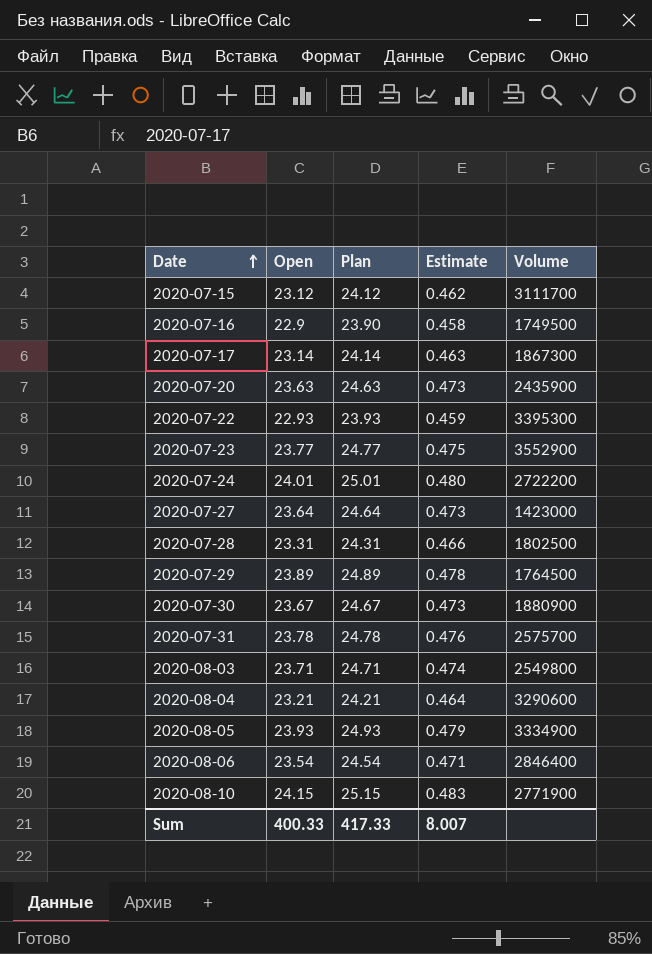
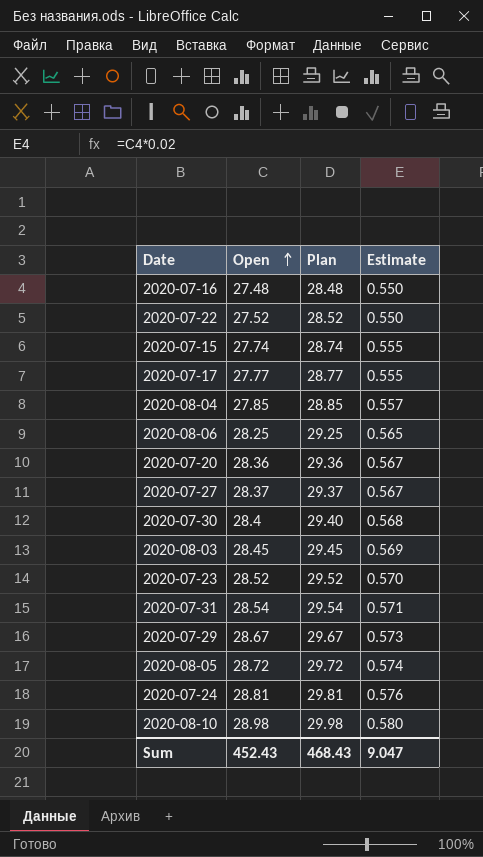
row order: Date ascending -> Open ascending
column Volume | position: 5 -> none
row 2020-07-28: 23.31 | 24.31 | 0.466 | 1802500 -> none
2020-07-16 | Open: 22.9 -> 27.48
2020-07-16 | Plan: 23.90 -> 28.48
2020-07-16 | Estimate: 0.458 -> 0.550
2020-07-22 | Open: 22.93 -> 27.52
2020-07-22 | Plan: 23.93 -> 28.52
2020-07-22 | Estimate: 0.459 -> 0.550
2020-07-15 | Open: 23.12 -> 27.74
2020-07-15 | Plan: 24.12 -> 28.74
2020-07-15 | Estimate: 0.462 -> 0.555
2020-07-17 | Open: 23.14 -> 27.77
2020-07-17 | Plan: 24.14 -> 28.77
2020-07-17 | Estimate: 0.463 -> 0.555
2020-08-04 | Open: 23.21 -> 27.85
2020-08-04 | Plan: 24.21 -> 28.85
2020-08-04 | Estimate: 0.464 -> 0.557
2020-08-06 | Open: 23.54 -> 28.25
2020-08-06 | Plan: 24.54 -> 29.25
2020-08-06 | Estimate: 0.471 -> 0.565
2020-07-20 | Open: 23.63 -> 28.36
2020-07-20 | Plan: 24.63 -> 29.36
2020-07-20 | Estimate: 0.473 -> 0.567
2020-07-27 | Open: 23.64 -> 28.37
2020-07-27 | Plan: 24.64 -> 29.37
2020-07-27 | Estimate: 0.473 -> 0.567
2020-07-30 | Open: 23.67 -> 28.4
2020-07-30 | Plan: 24.67 -> 29.40
2020-07-30 | Estimate: 0.473 -> 0.568
2020-08-03 | Open: 23.71 -> 28.45
2020-08-03 | Plan: 24.71 -> 29.45
2020-08-03 | Estimate: 0.474 -> 0.569
2020-07-23 | Open: 23.77 -> 28.52
2020-07-23 | Plan: 24.77 -> 29.52
2020-07-23 | Estimate: 0.475 -> 0.570
2020-07-31 | Open: 23.78 -> 28.54
2020-07-31 | Plan: 24.78 -> 29.54
2020-07-31 | Estimate: 0.476 -> 0.571
2020-07-29 | Open: 23.89 -> 28.67
2020-07-29 | Plan: 24.89 -> 29.67
2020-07-29 | Estimate: 0.478 -> 0.573
2020-08-05 | Open: 23.93 -> 28.72
2020-08-05 | Plan: 24.93 -> 29.72
2020-08-05 | Estimate: 0.479 -> 0.574
2020-07-24 | Open: 24.01 -> 28.81
2020-07-24 | Plan: 25.01 -> 29.81
2020-07-24 | Estimate: 0.480 -> 0.576
2020-08-10 | Open: 24.15 -> 28.98
2020-08-10 | Plan: 25.15 -> 29.98
2020-08-10 | Estimate: 0.483 -> 0.580
Sum | Open: 400.33 -> 452.43
Sum | Plan: 417.33 -> 468.43
Sum | Estimate: 8.007 -> 9.047

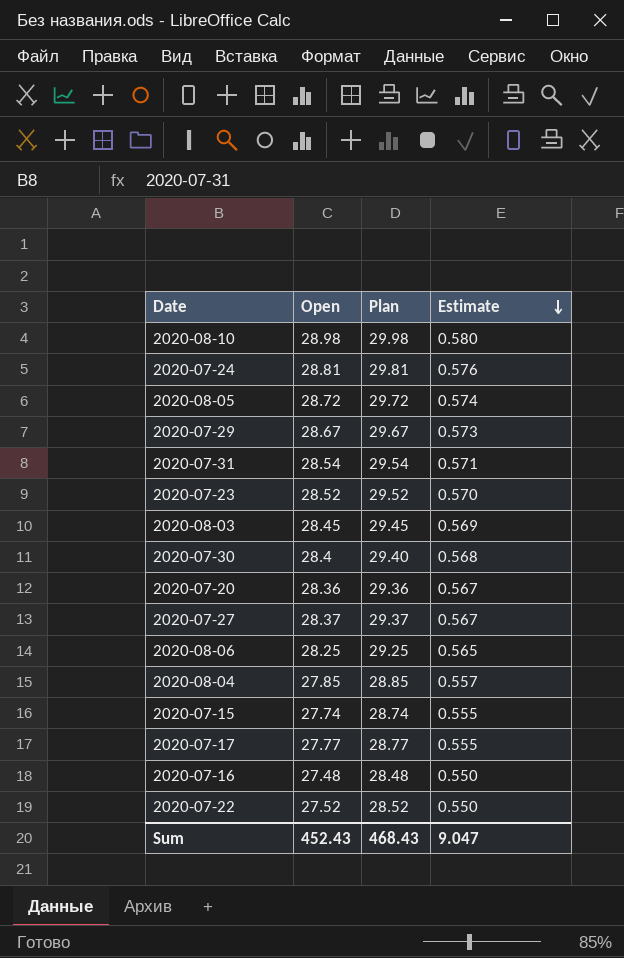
row order: Open ascending -> Estimate descending

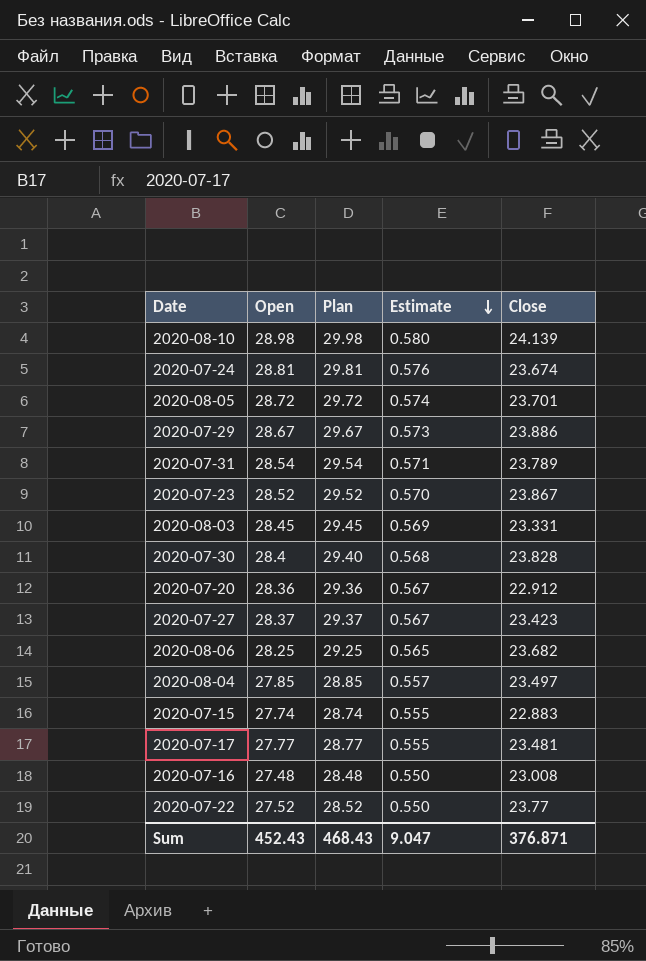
column Close | position: none -> 5

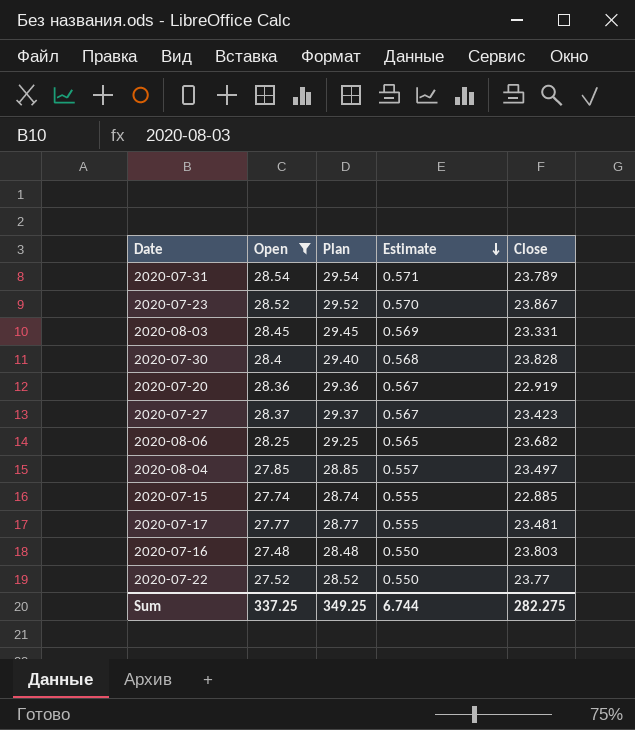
filter: none -> Open <= 28.54
2020-07-20 | Close: 22.912 -> 22.919
2020-07-15 | Close: 22.883 -> 22.885
2020-07-16 | Close: 23.008 -> 23.803
Sum | Open: 452.43 -> 337.25
Sum | Plan: 468.43 -> 349.25
Sum | Estimate: 9.047 -> 6.744
Sum | Close: 376.871 -> 282.275

